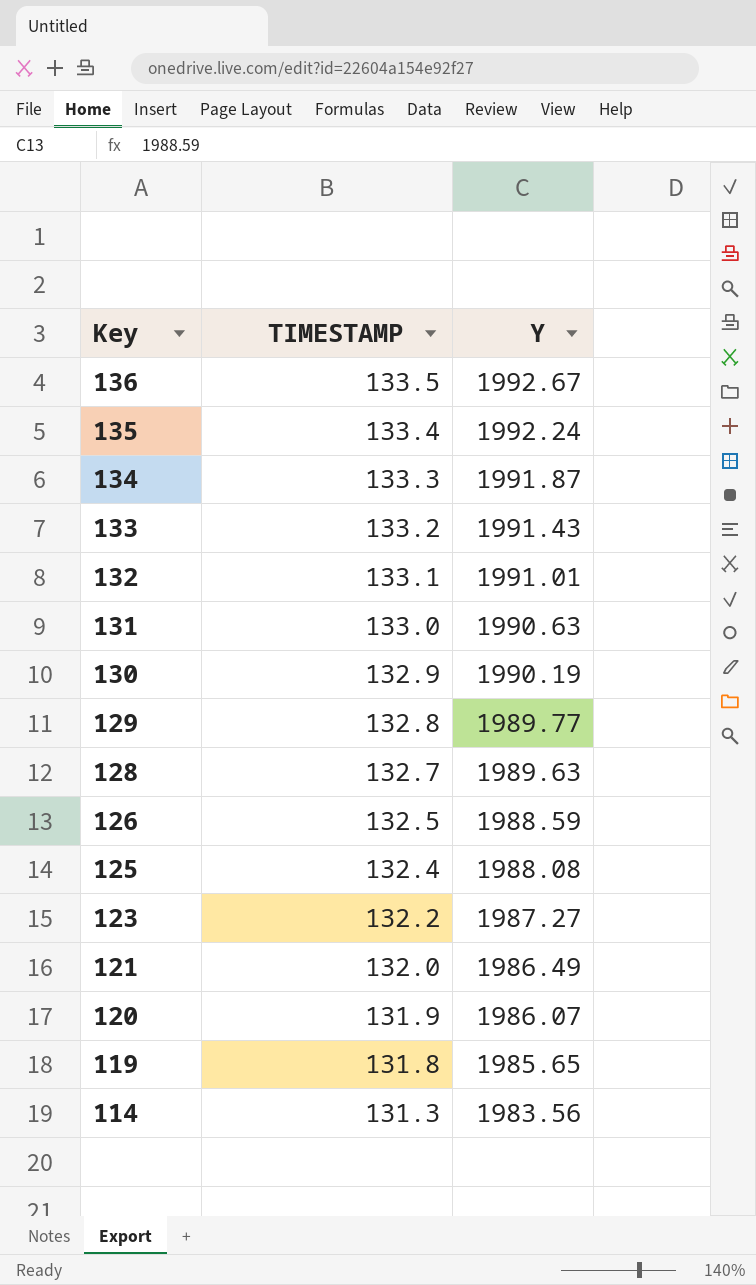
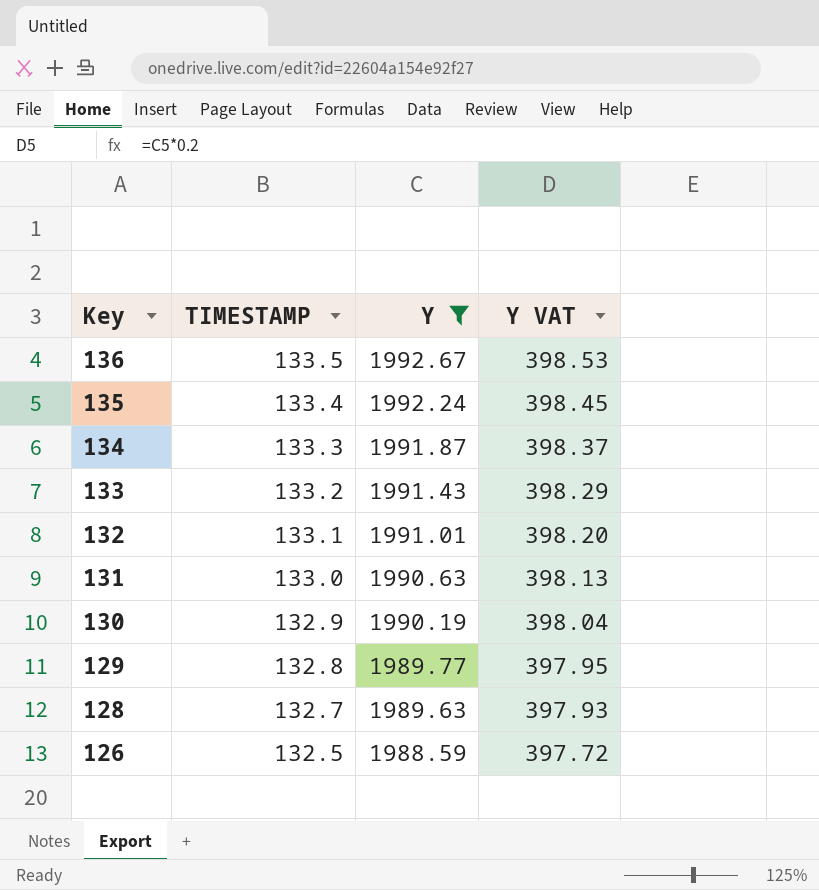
filter: none -> Y >= 1988.59
column Y VAT | formula: none -> [Y] * 0.2

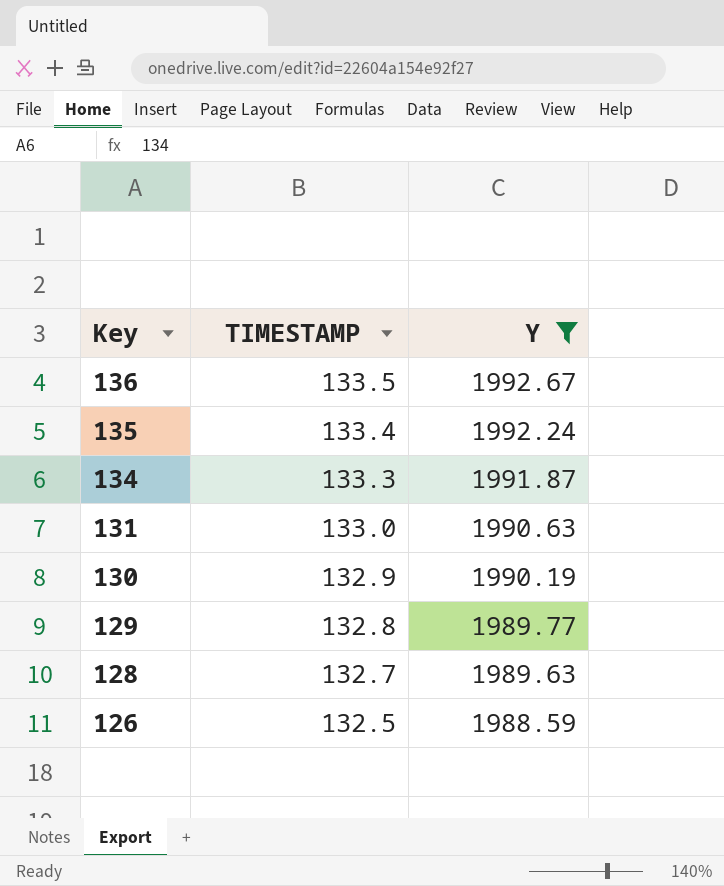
column Y VAT | formula: [Y] * 0.2 -> none
row 133: 133.2 | 1991.43 | 398.29 -> none
row 132: 133.1 | 1991.01 | 398.20 -> none

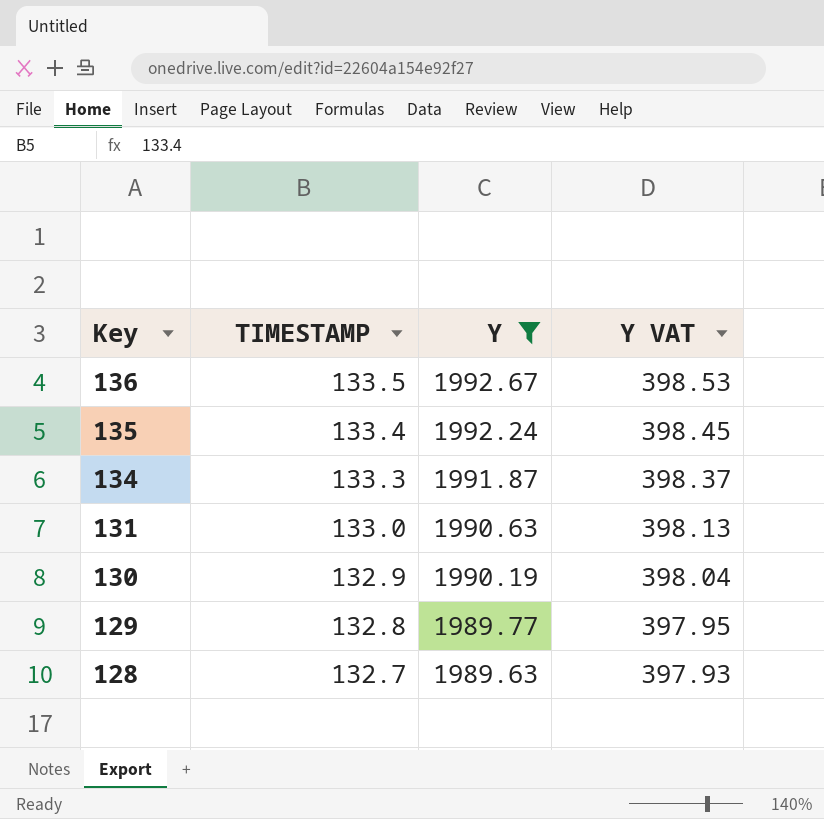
column Y VAT | formula: none -> [Y] * 0.2
row 126: 132.5 | 1988.59 -> none

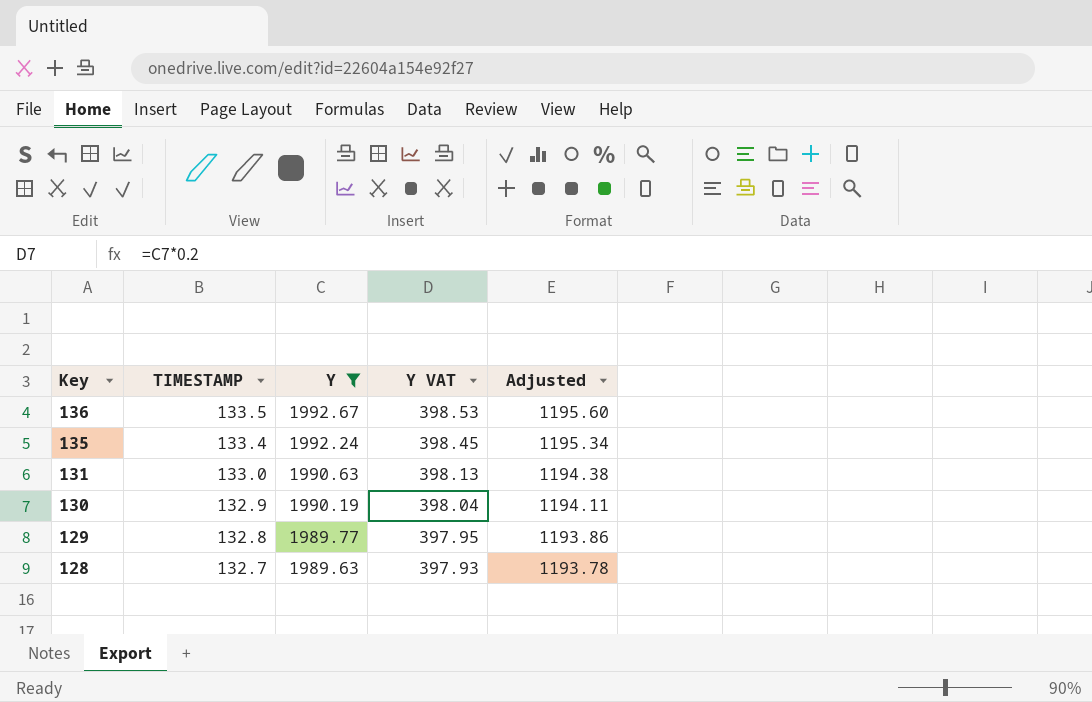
column Adjusted | formula: none -> [Y] * 0.6
row 134: 133.3 | 1991.87 | 398.37 -> none

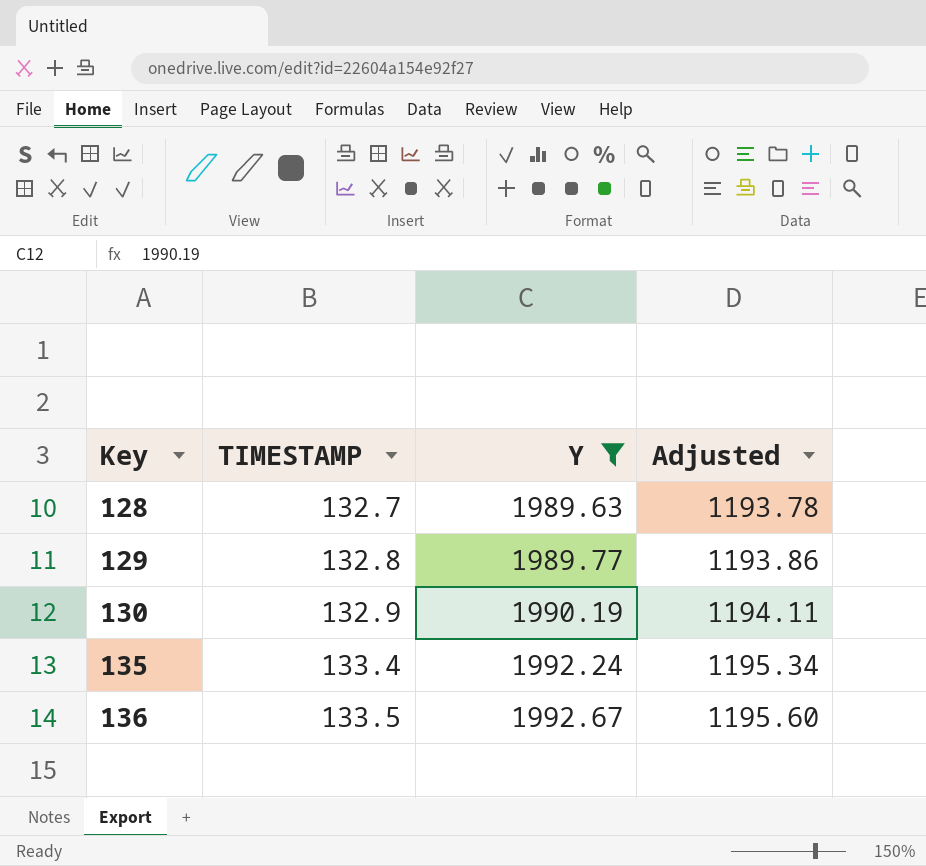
row order: Key descending -> Key ascending
column Y VAT | formula: [Y] * 0.2 -> none
row 131: 133.0 | 1990.63 | 398.13 | 1194.38 -> none

